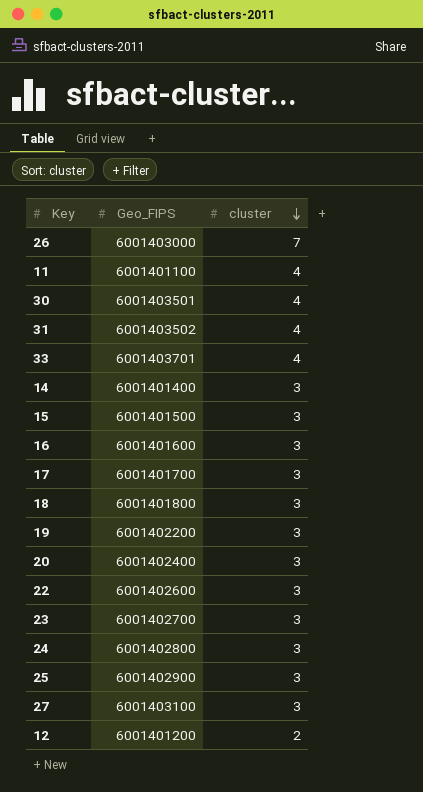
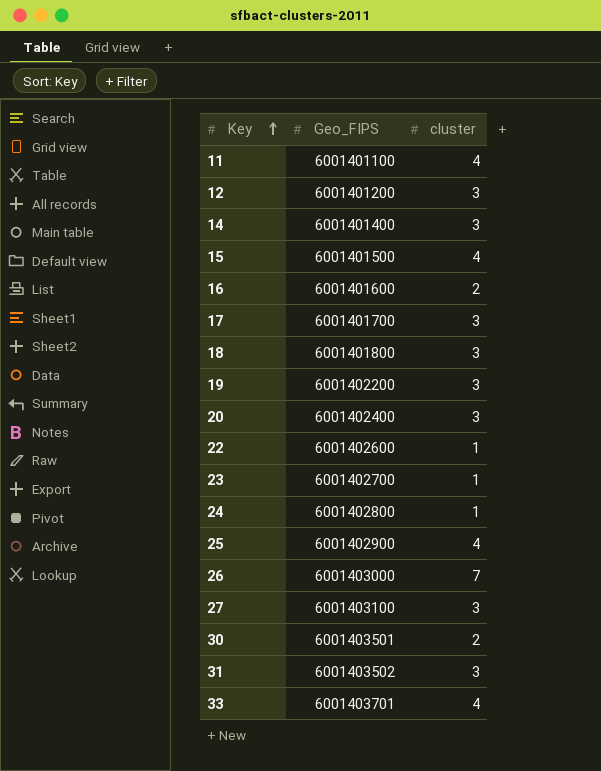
row order: cluster descending -> Key ascending
12 | cluster: 2 -> 3
15 | cluster: 3 -> 4
16 | cluster: 3 -> 2
22 | cluster: 3 -> 1
23 | cluster: 3 -> 1
24 | cluster: 3 -> 1
25 | cluster: 3 -> 4
30 | cluster: 4 -> 2
31 | cluster: 4 -> 3

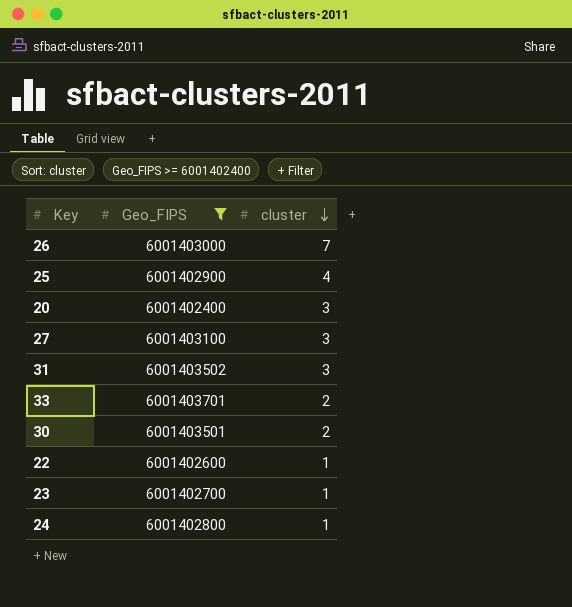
filter: none -> Geo_FIPS >= 6001402400
row order: Key ascending -> cluster descending
33 | cluster: 4 -> 2

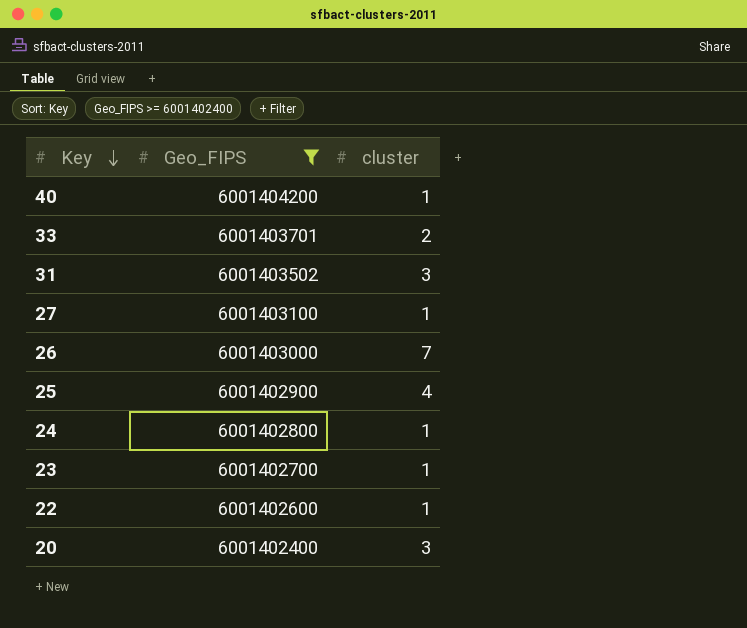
row order: cluster descending -> Key descending
row 30: 6001403501 | 2 -> none
row 40: none -> 6001404200 | 1
27 | cluster: 3 -> 1

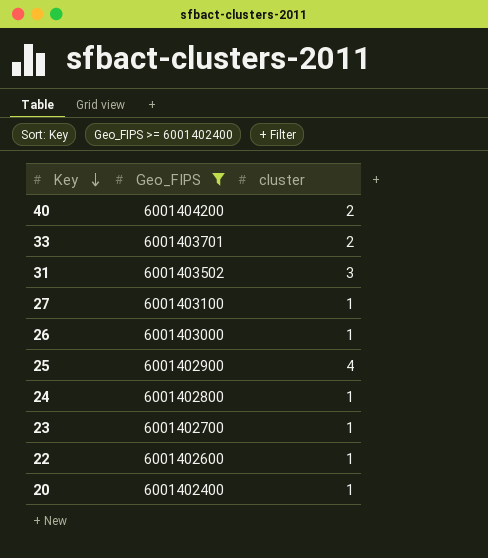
40 | cluster: 1 -> 2
26 | cluster: 7 -> 1
20 | cluster: 3 -> 1

